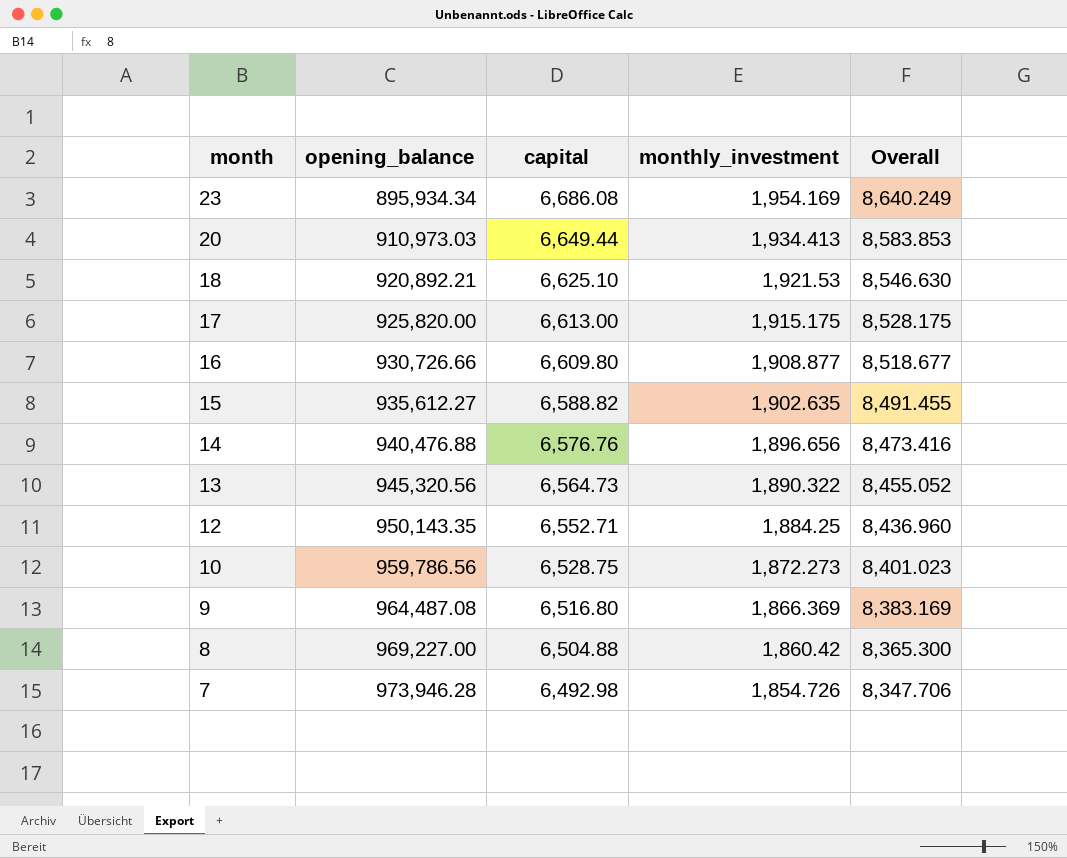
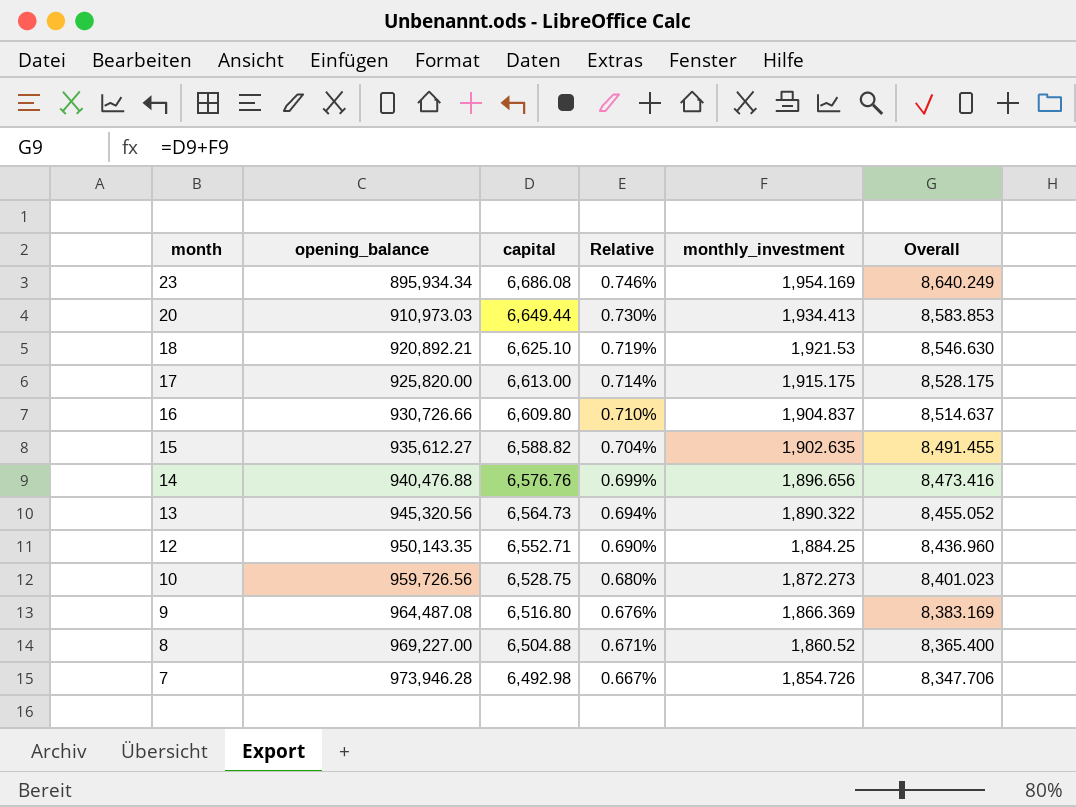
column Relative | formula: none -> [capital] / [opening_balance]
16 | monthly_investment: 1,908.877 -> 1,904.837
16 | Overall: 8,518.677 -> 8,514.637
10 | opening_balance: 959,786.56 -> 959,726.56
8 | monthly_investment: 1,860.42 -> 1,860.52
8 | Overall: 8,365.300 -> 8,365.400

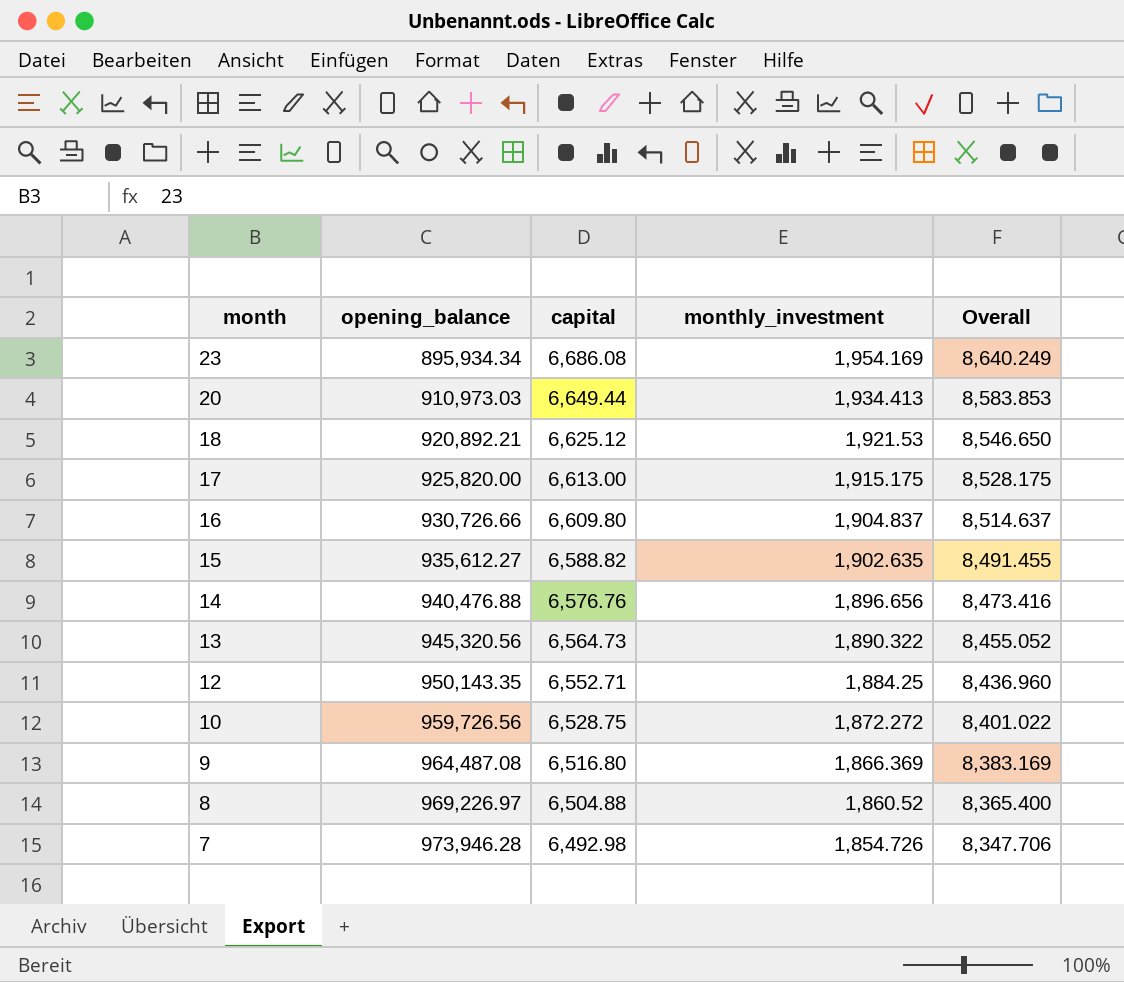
column Relative | formula: [capital] / [opening_balance] -> none
18 | capital: 6,625.10 -> 6,625.12
18 | Overall: 8,546.630 -> 8,546.650
10 | monthly_investment: 1,872.273 -> 1,872.272
10 | Overall: 8,401.023 -> 8,401.022
8 | opening_balance: 969,227.00 -> 969,226.97

